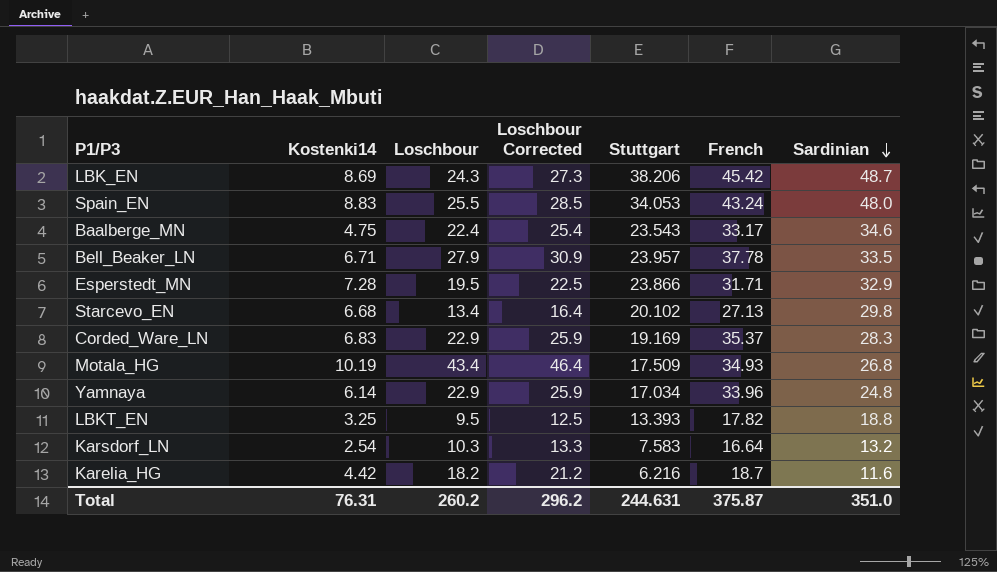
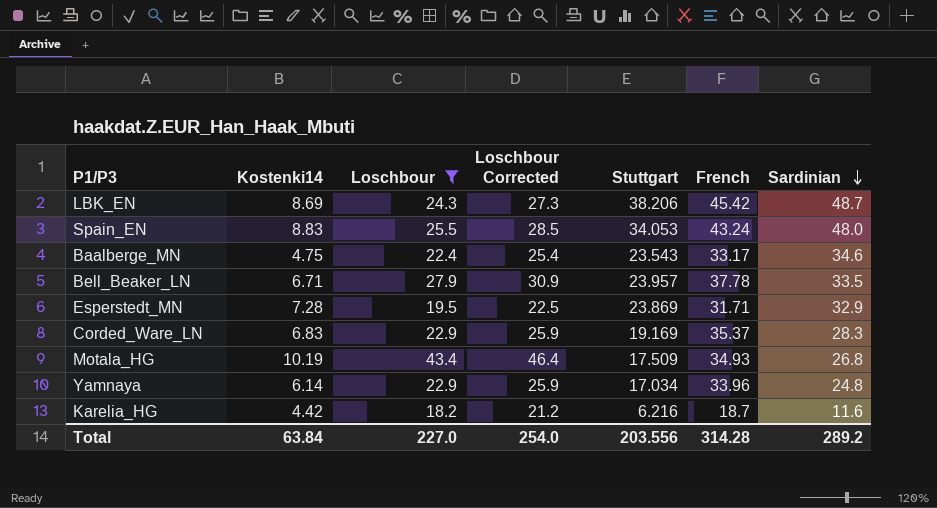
filter: none -> Loschbour >= 18.2
Esperstedt_MN | Stuttgart: 23.866 -> 23.869
Total | Kostenki14: 76.31 -> 63.84
Total | Loschbour: 260.2 -> 227.0
Total | Loschbour Corrected: 296.2 -> 254.0
Total | Stuttgart: 244.631 -> 203.556
Total | French: 375.87 -> 314.28
Total | Sardinian: 351.0 -> 289.2

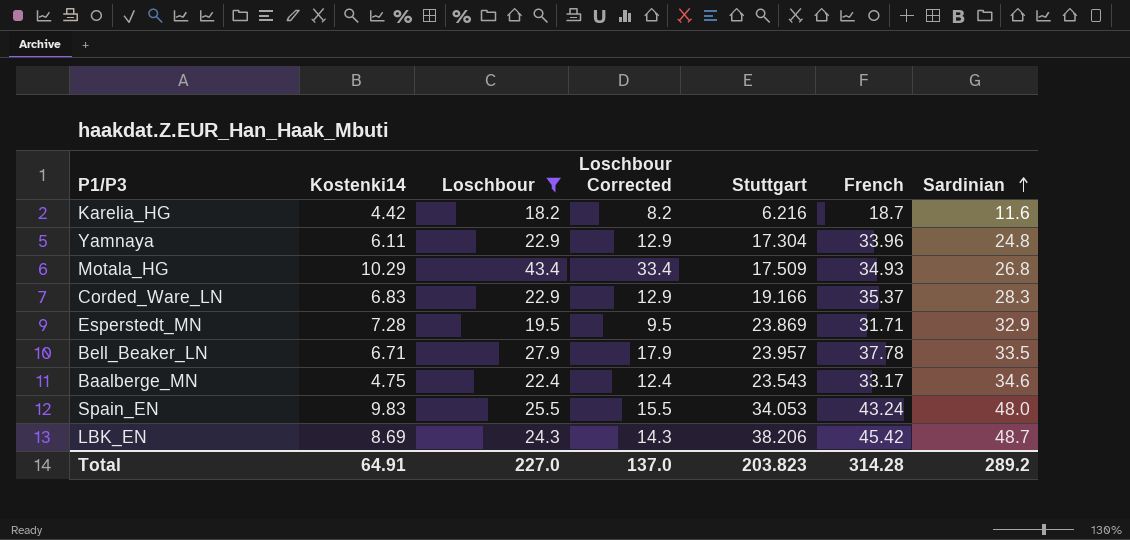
row order: Sardinian descending -> Sardinian ascending
column Loschbour Corrected | formula: [Loschbour] + 3 -> [Loschbour] - 10
Yamnaya | Kostenki14: 6.14 -> 6.11
Yamnaya | Stuttgart: 17.034 -> 17.304
Motala_HG | Kostenki14: 10.19 -> 10.29
Corded_Ware_LN | Stuttgart: 19.169 -> 19.166
Spain_EN | Kostenki14: 8.83 -> 9.83
Total | Kostenki14: 63.84 -> 64.91
Total | Loschbour Corrected: 254.0 -> 137.0
Total | Stuttgart: 203.556 -> 203.823

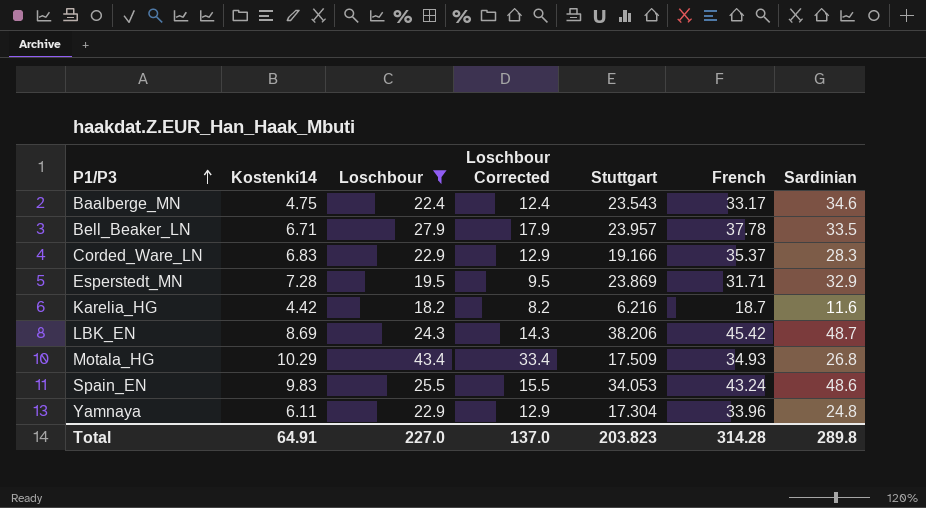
row order: Sardinian ascending -> P1/P3 ascending
Spain_EN | Sardinian: 48.0 -> 48.6
Total | Sardinian: 289.2 -> 289.8

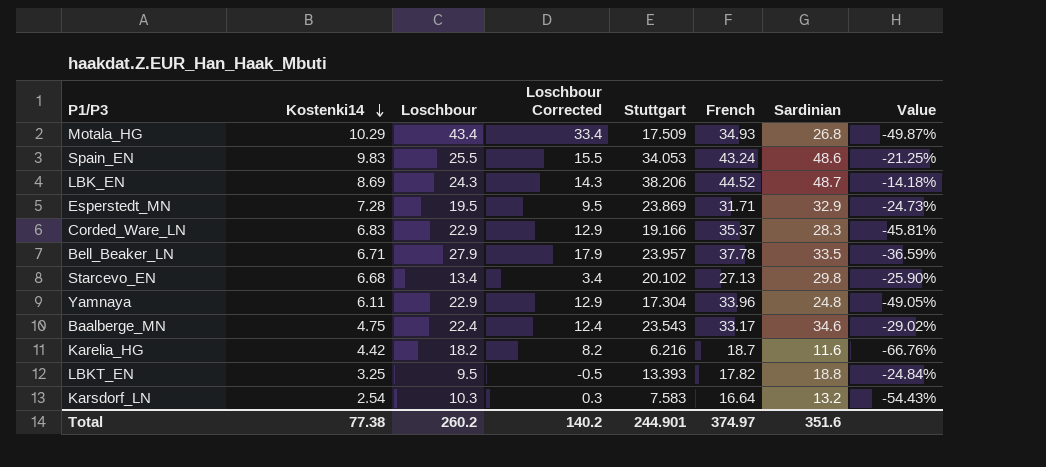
filter: Loschbour >= 18.2 -> none
row order: P1/P3 ascending -> Kostenki14 descending
column Value | formula: none -> ([Stuttgart] - [French]) / [French]
LBK_EN | French: 45.42 -> 44.52
Total | Kostenki14: 64.91 -> 77.38
Total | Loschbour: 227.0 -> 260.2
Total | Loschbour Corrected: 137.0 -> 140.2
Total | Stuttgart: 203.823 -> 244.901
Total | French: 314.28 -> 374.97
Total | Sardinian: 289.8 -> 351.6

